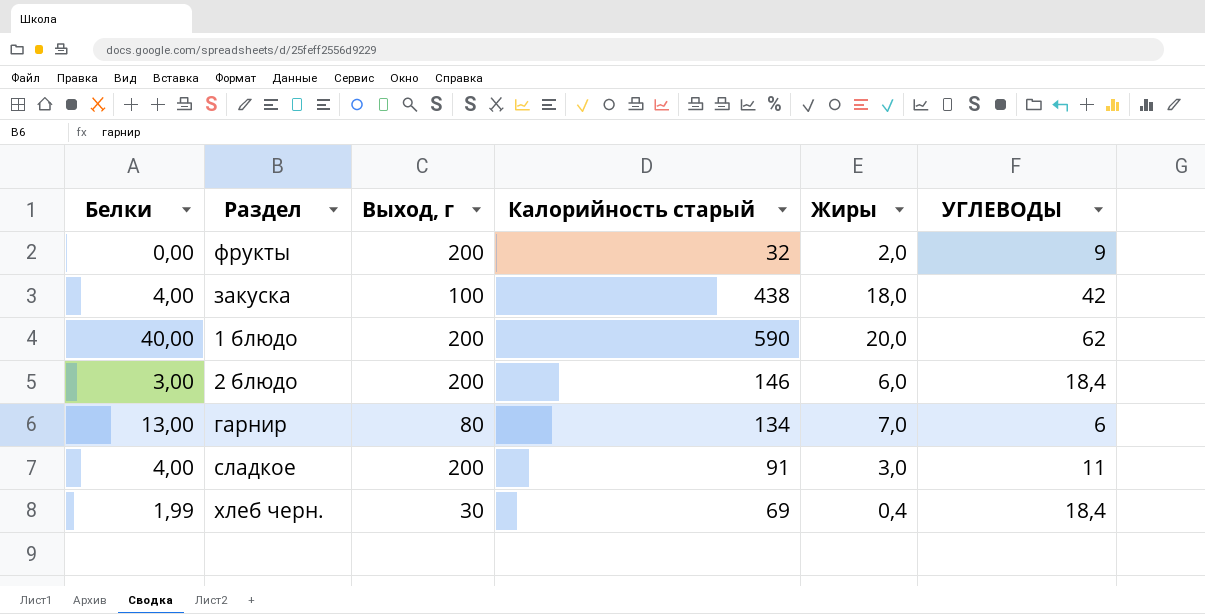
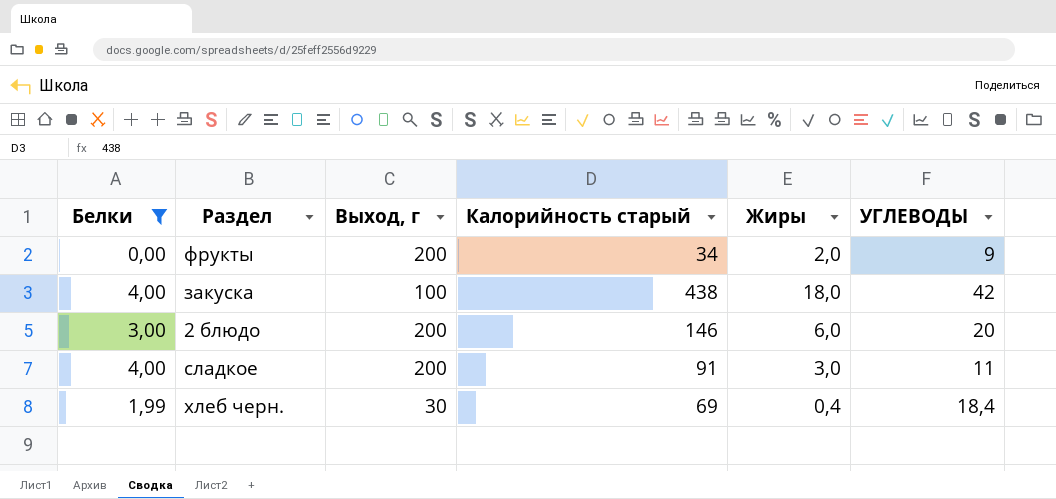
filter: none -> Белки <= 4,00
фрукты | Калорийность старый: 32 -> 34
2 блюдо | УГЛЕВОДЫ: 18,4 -> 20

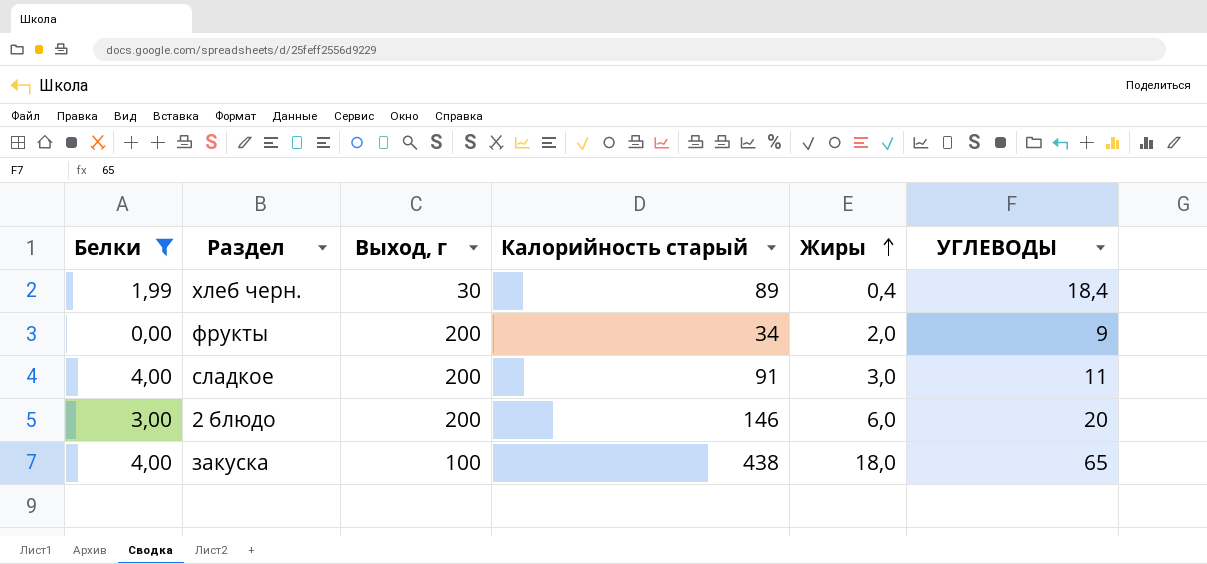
row order: none -> Жиры ascending
хлеб черн. | Калорийность старый: 69 -> 89
закуска | УГЛЕВОДЫ: 42 -> 65

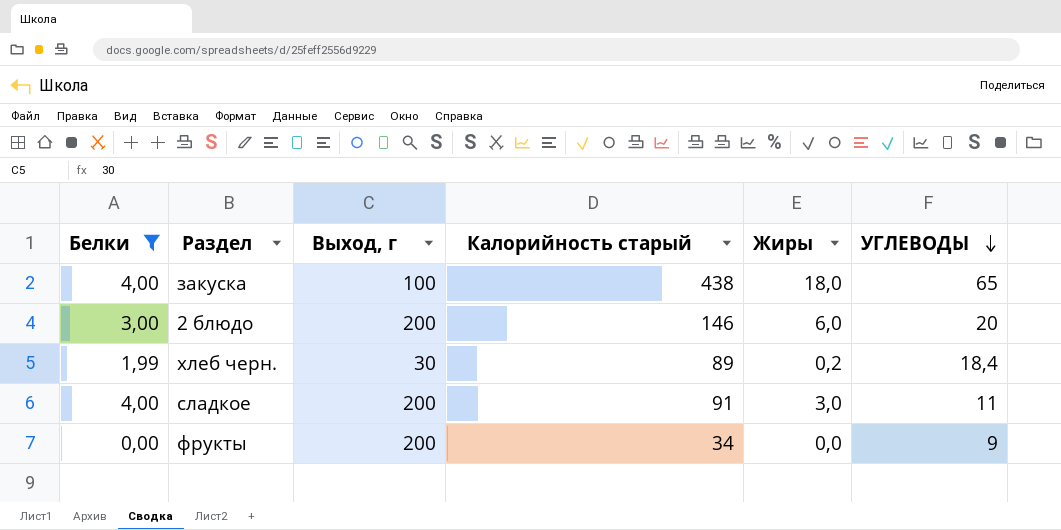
row order: Жиры ascending -> УГЛЕВОДЫ descending
хлеб черн. | Жиры: 0,4 -> 0,2
фрукты | Жиры: 2,0 -> 0,0

